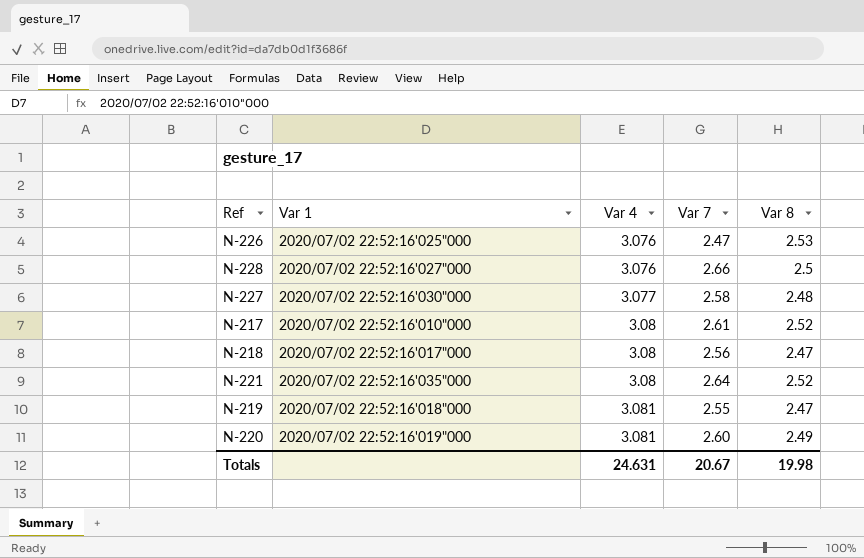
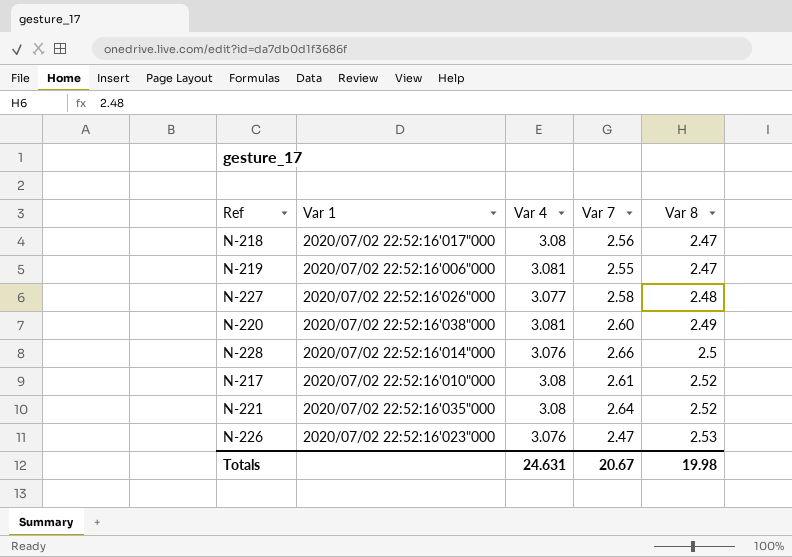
row order: Var 4 ascending -> Var 8 ascending
N-219 | Var 1: 2020/07/02 22:52:16'018"000 -> 2020/07/02 22:52:16'006"000
N-227 | Var 1: 2020/07/02 22:52:16'030"000 -> 2020/07/02 22:52:16'026"000
N-220 | Var 1: 2020/07/02 22:52:16'019"000 -> 2020/07/02 22:52:16'038"000
N-228 | Var 1: 2020/07/02 22:52:16'027"000 -> 2020/07/02 22:52:16'014"000
N-226 | Var 1: 2020/07/02 22:52:16'025"000 -> 2020/07/02 22:52:16'023"000

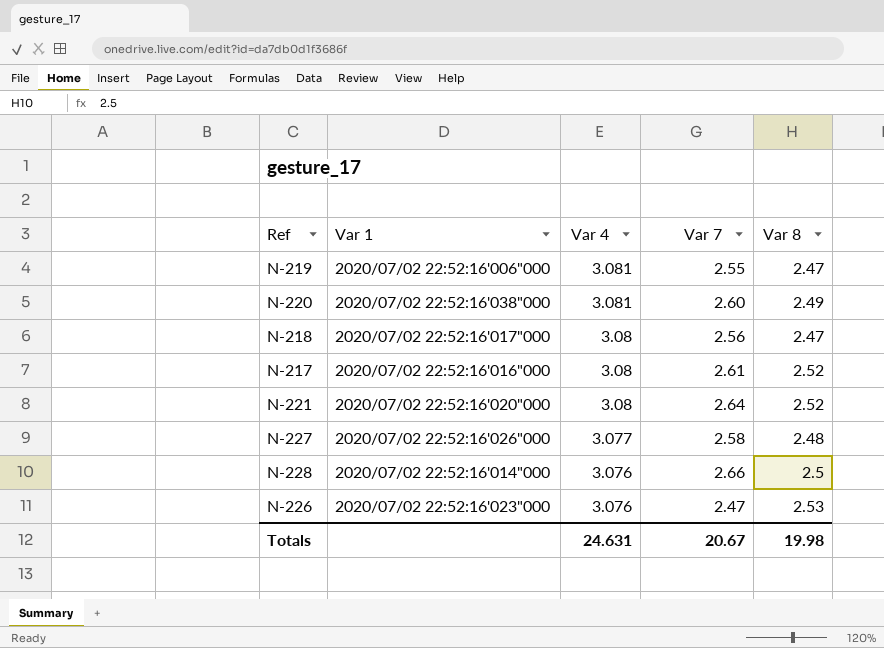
row order: Var 8 ascending -> Var 4 descending
N-217 | Var 1: 2020/07/02 22:52:16'010"000 -> 2020/07/02 22:52:16'016"000
N-221 | Var 1: 2020/07/02 22:52:16'035"000 -> 2020/07/02 22:52:16'020"000

